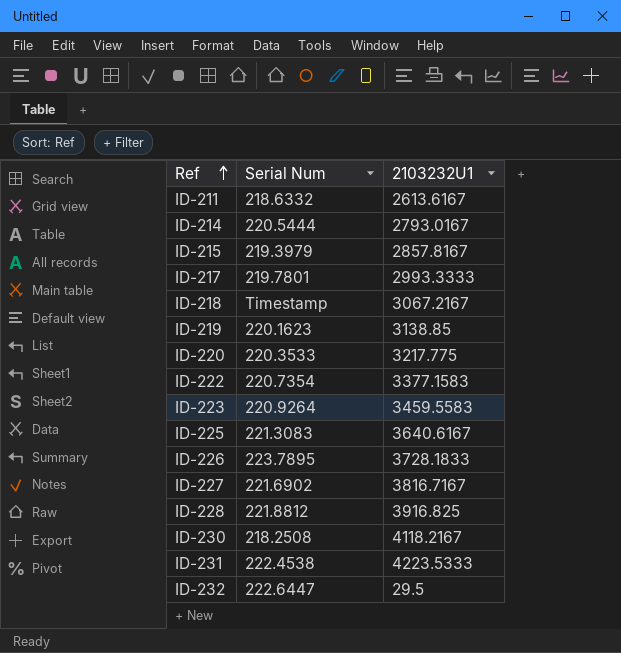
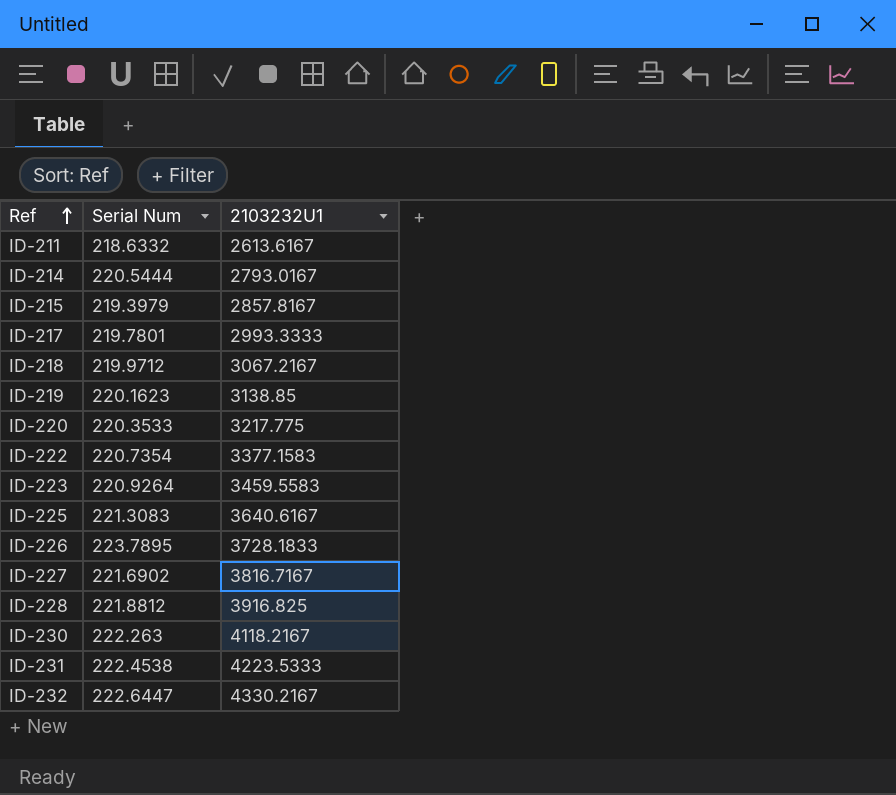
ID-218 | Serial Num: Timestamp -> 219.9712
ID-230 | Serial Num: 218.2508 -> 222.263
ID-232 | 2103232U1: 29.5 -> 4330.2167

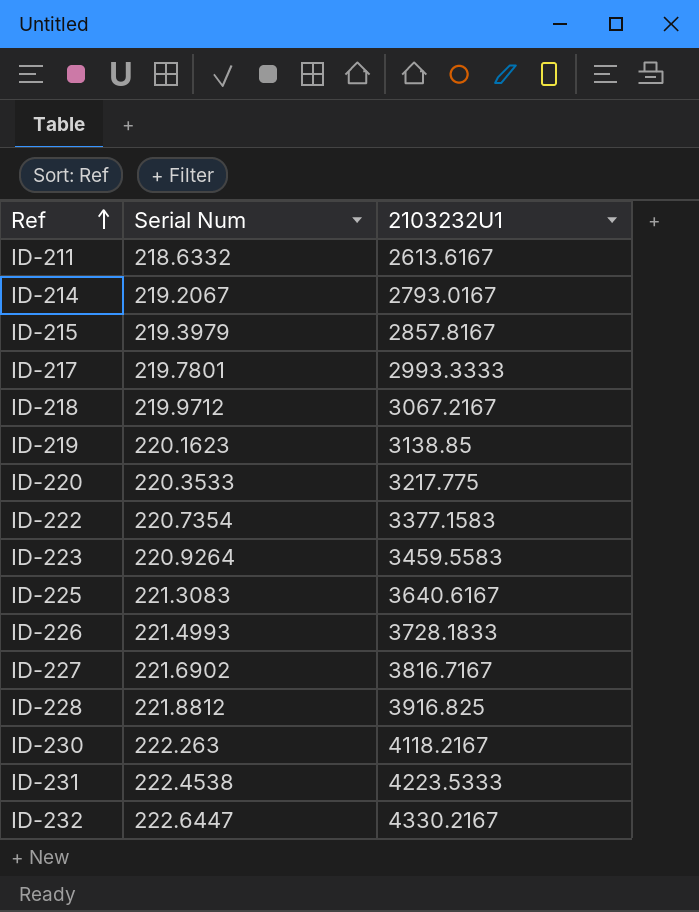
ID-214 | Serial Num: 220.5444 -> 219.2067
ID-226 | Serial Num: 223.7895 -> 221.4993

